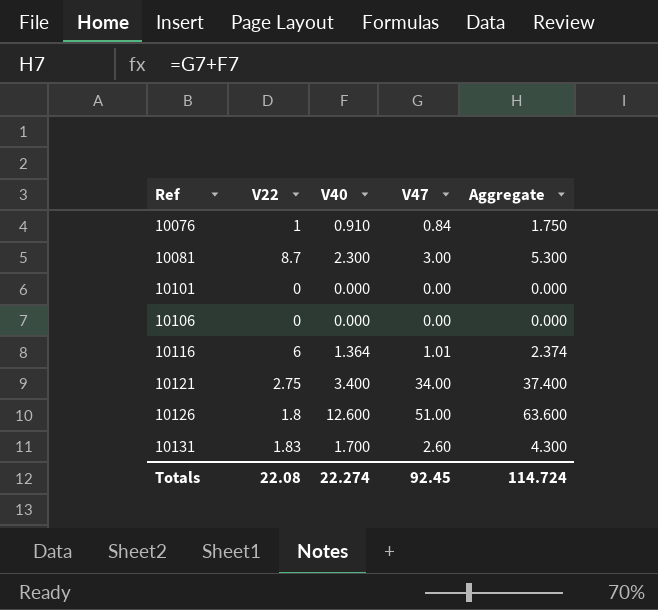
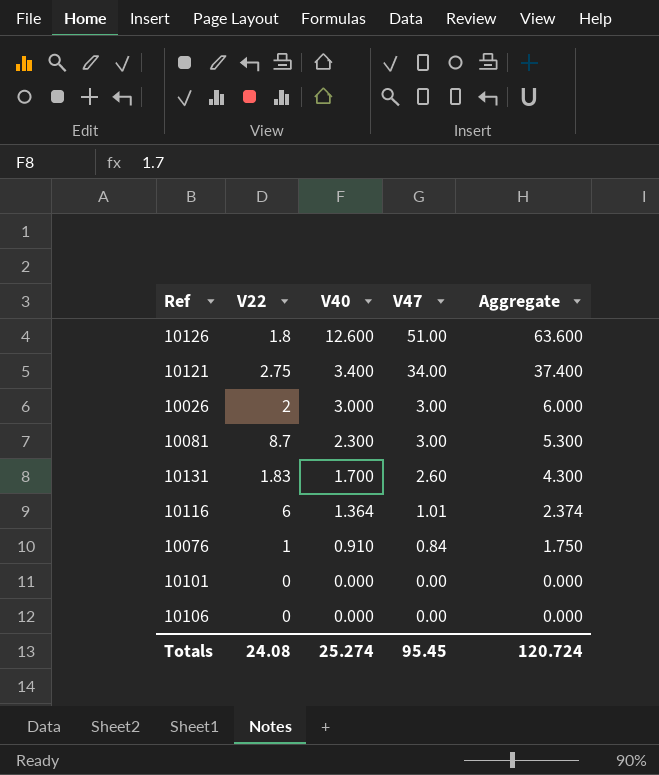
row order: Ref ascending -> V40 descending
row 10026: none -> 2 | 3.000 | 3.00 | 6.000
Totals | V22: 22.08 -> 24.08
Totals | V40: 22.274 -> 25.274
Totals | V47: 92.45 -> 95.45
Totals | Aggregate: 114.724 -> 120.724

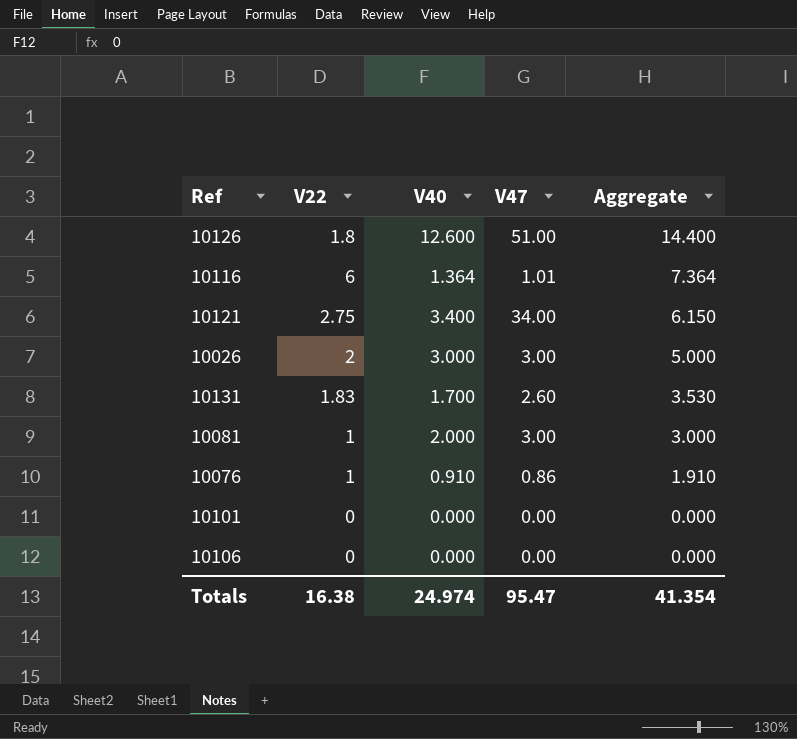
row order: V40 descending -> Aggregate descending
column Aggregate | formula: [V40] + [V47] -> [V22] + [V40]
10081 | V22: 8.7 -> 1
10081 | V40: 2.300 -> 2.000
10076 | V47: 0.84 -> 0.86
Totals | V22: 24.08 -> 16.38
Totals | V40: 25.274 -> 24.974
Totals | V47: 95.45 -> 95.47
Totals | Aggregate: 120.724 -> 41.354

